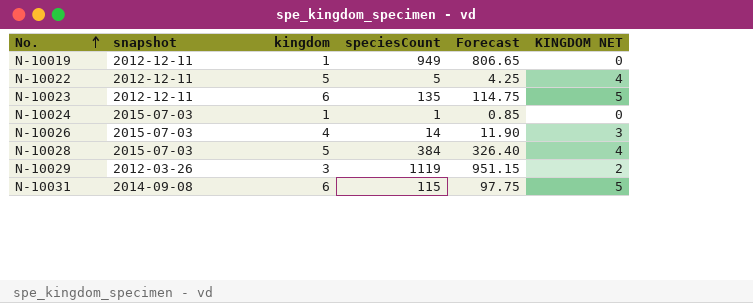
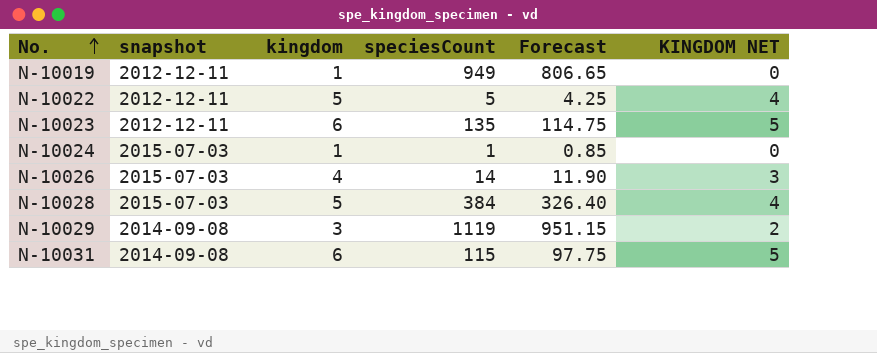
N-10029 | snapshot: 2012-03-26 -> 2014-09-08

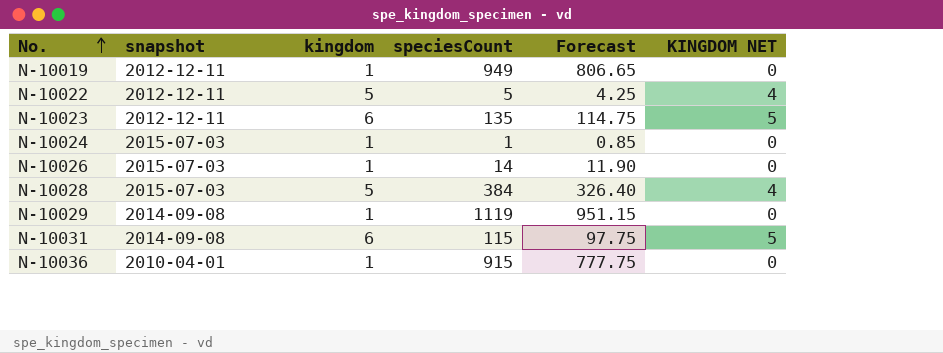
N-10026 | kingdom: 4 -> 1
N-10026 | KINGDOM NET: 3 -> 0
N-10029 | kingdom: 3 -> 1
N-10029 | KINGDOM NET: 2 -> 0
row N-10036: none -> 2010-04-01 | 1 | 915 | 777.75 | 0

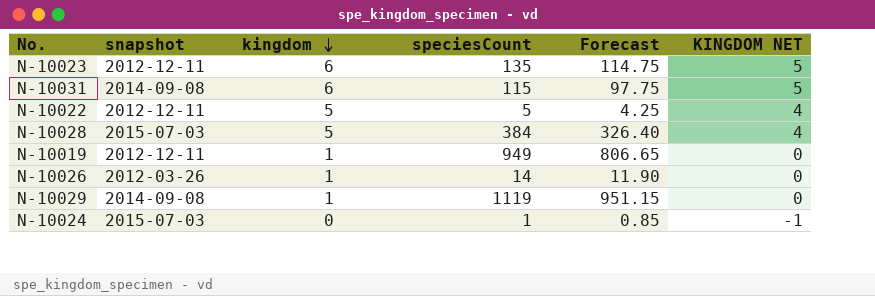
row order: No. ascending -> kingdom descending
row N-10036: 2010-04-01 | 1 | 915 | 777.75 | 0 -> none
N-10026 | snapshot: 2015-07-03 -> 2012-03-26
N-10024 | kingdom: 1 -> 0
N-10024 | KINGDOM NET: 0 -> -1

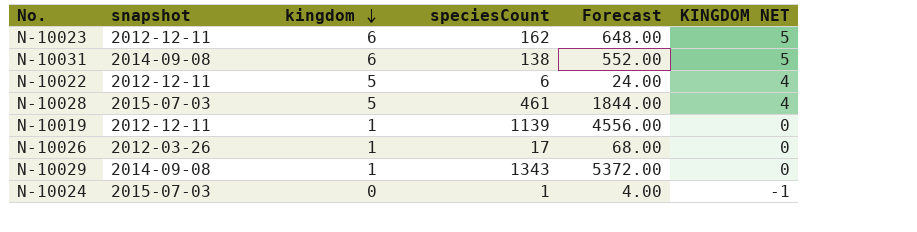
column Forecast | formula: [speciesCount] * 0.85 -> [speciesCount] * 4
N-10023 | speciesCount: 135 -> 162
N-10031 | speciesCount: 115 -> 138
N-10022 | speciesCount: 5 -> 6
N-10028 | speciesCount: 384 -> 461
N-10019 | speciesCount: 949 -> 1139
N-10026 | speciesCount: 14 -> 17
N-10029 | speciesCount: 1119 -> 1343

